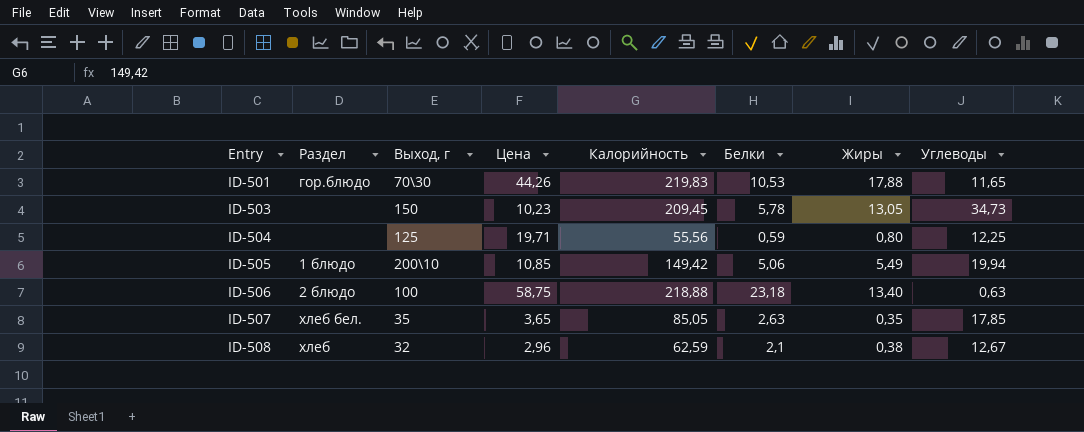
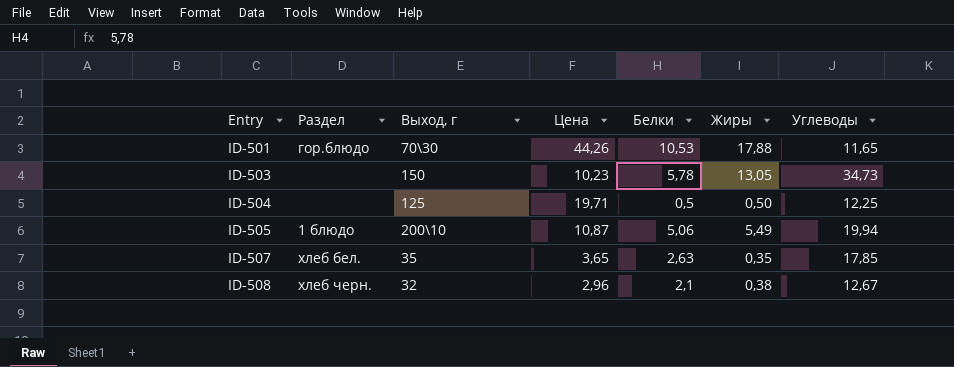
column Калорийность | position: 5 -> none
row ID-506: 2 блюдо | 100 | 58,75 | 218,88 | 23,18 | 13,40 | 0,63 -> none
ID-504 | Белки: 0,59 -> 0,5
ID-504 | Жиры: 0,80 -> 0,50
ID-505 | Цена: 10,85 -> 10,87
ID-508 | Раздел: хлеб -> хлеб черн.

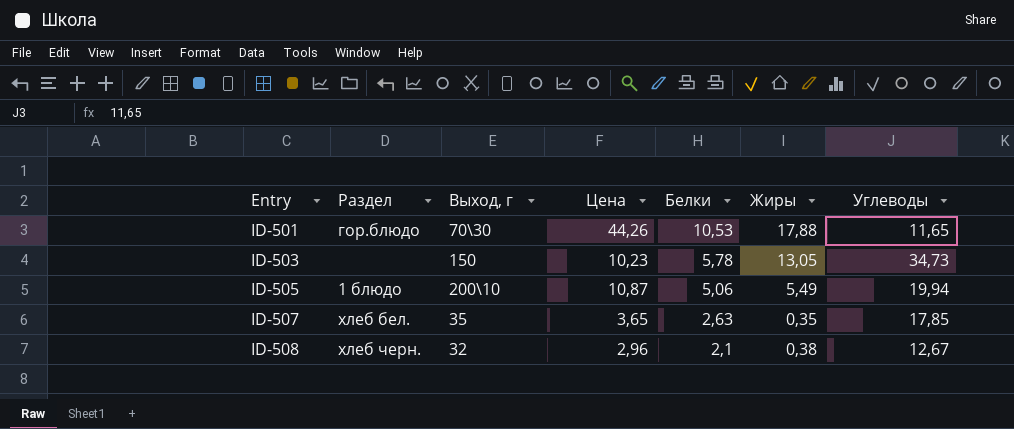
row ID-504: none | 125 | 19,71 | 0,5 | 0,50 | 12,25 -> none

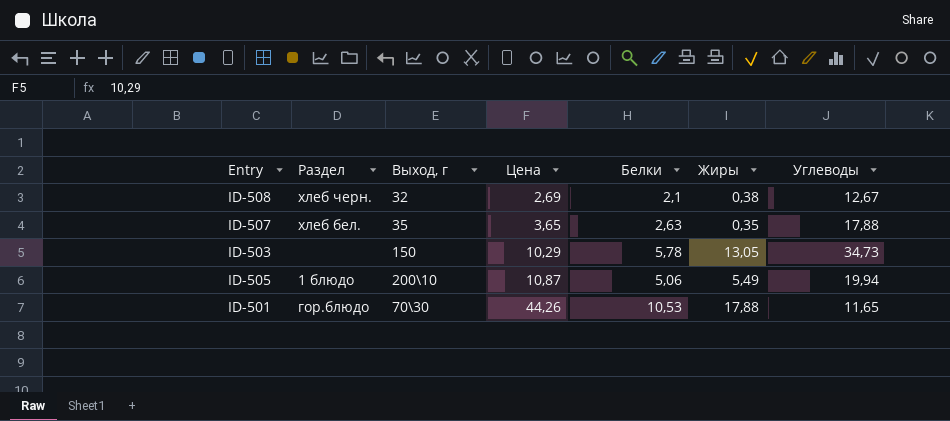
row order: Entry ascending -> Цена ascending
ID-508 | Цена: 2,96 -> 2,69
ID-507 | Углеводы: 17,85 -> 17,88
ID-503 | Цена: 10,23 -> 10,29

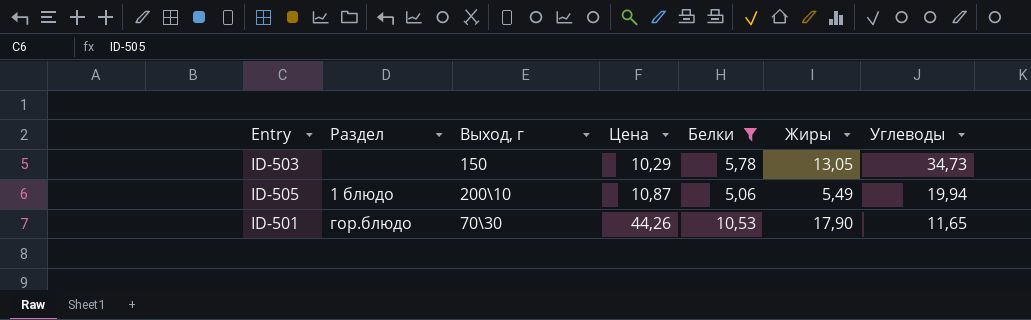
filter: none -> Белки >= 5,06
ID-501 | Жиры: 17,88 -> 17,90

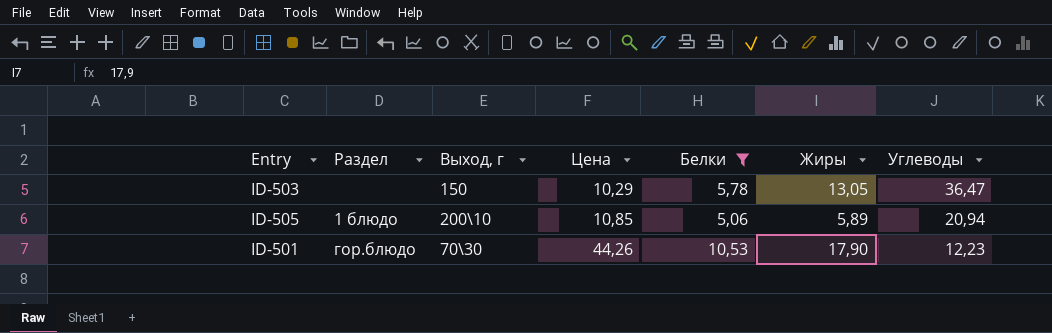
ID-503 | Углеводы: 34,73 -> 36,47
ID-505 | Цена: 10,87 -> 10,85
ID-505 | Жиры: 5,49 -> 5,89
ID-505 | Углеводы: 19,94 -> 20,94
ID-501 | Углеводы: 11,65 -> 12,23

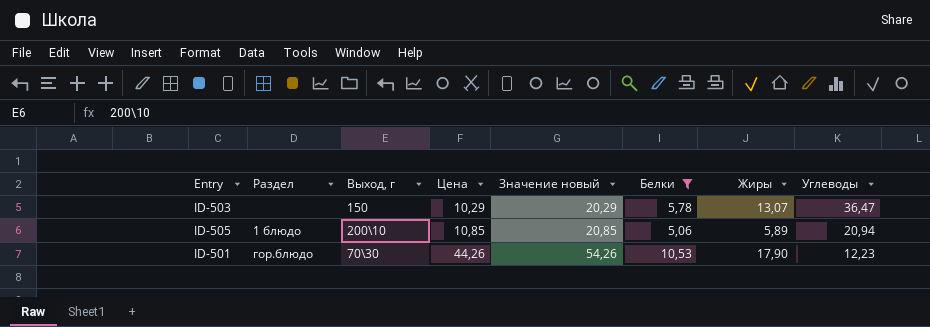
column Значение новый | formula: none -> [Цена] + 10
ID-503 | Жиры: 13,05 -> 13,07

